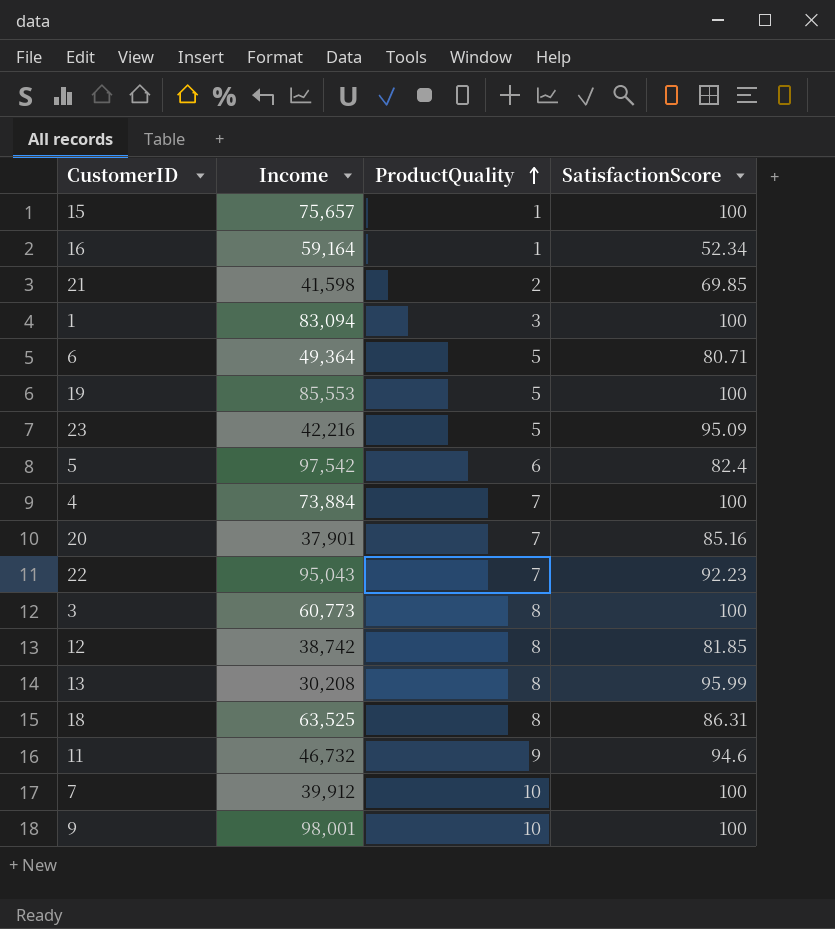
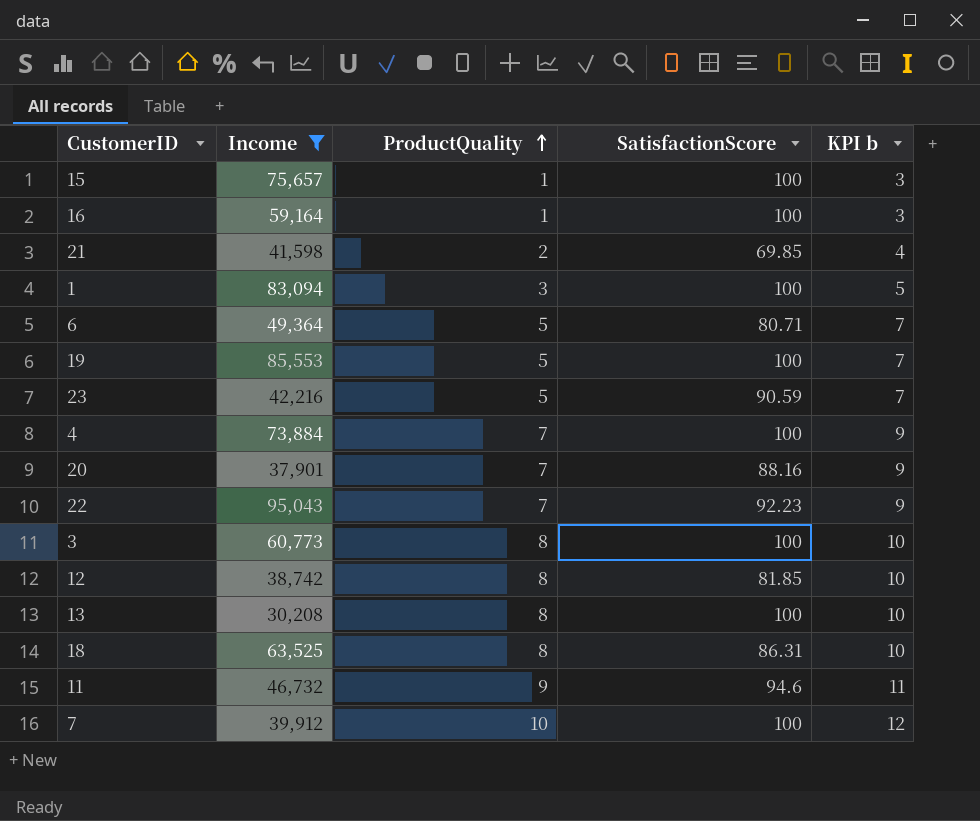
filter: none -> Income <= 95,043
column KPI b | formula: none -> [ProductQuality] + 2
16 | SatisfactionScore: 52.34 -> 100
23 | SatisfactionScore: 95.09 -> 90.59
20 | SatisfactionScore: 85.16 -> 88.16
13 | SatisfactionScore: 95.99 -> 100

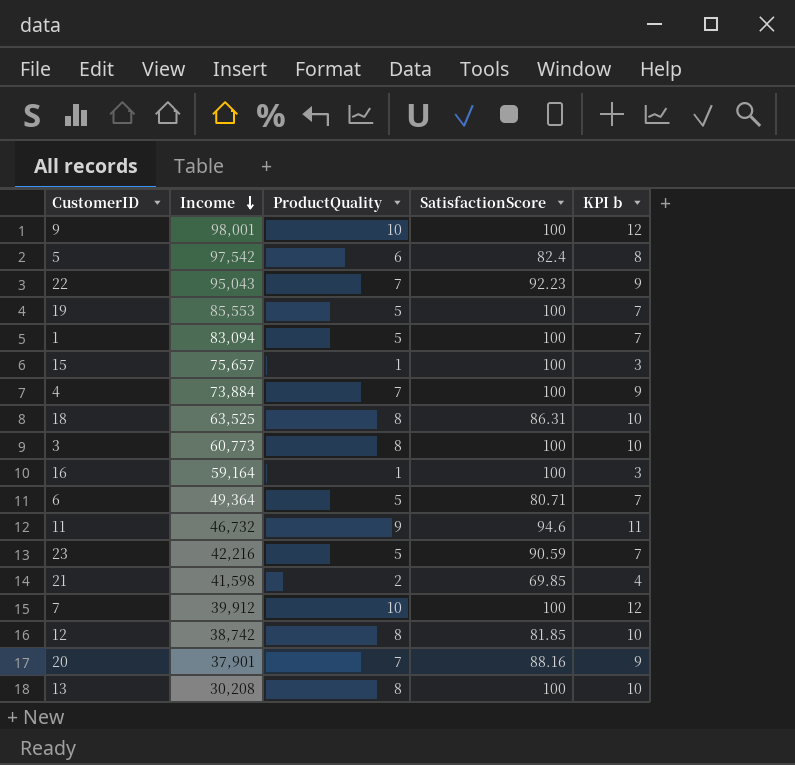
filter: Income <= 95,043 -> none
row order: ProductQuality ascending -> Income descending
1 | ProductQuality: 3 -> 5
1 | KPI b: 5 -> 7

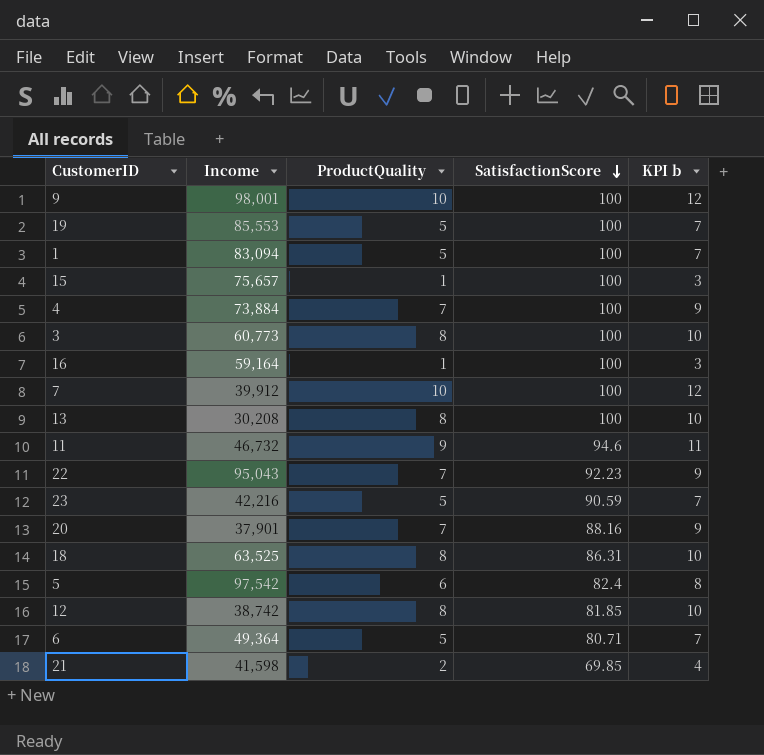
row order: Income descending -> SatisfactionScore descending

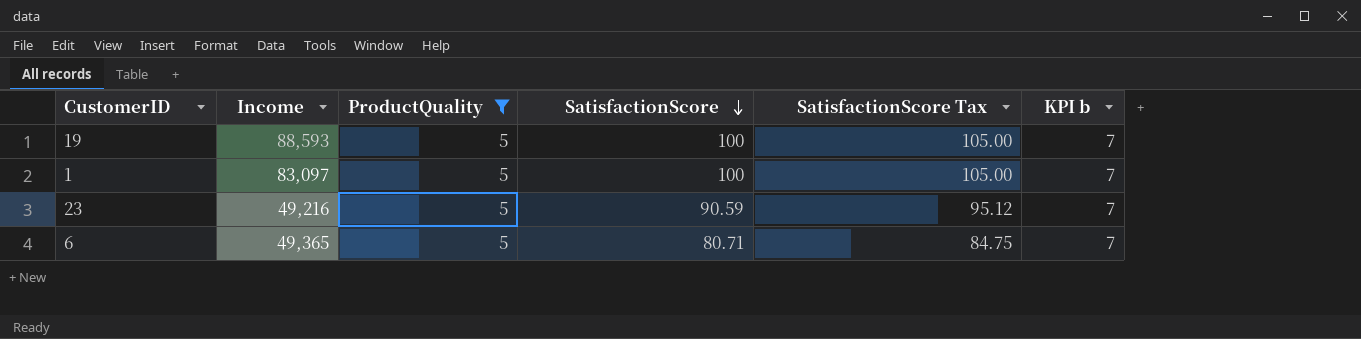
filter: none -> ProductQuality = 5
column SatisfactionScore Tax | formula: none -> [SatisfactionScore] * 1.05
19 | Income: 85,553 -> 88,593
1 | Income: 83,094 -> 83,097
23 | Income: 42,216 -> 49,216
6 | Income: 49,364 -> 49,365

